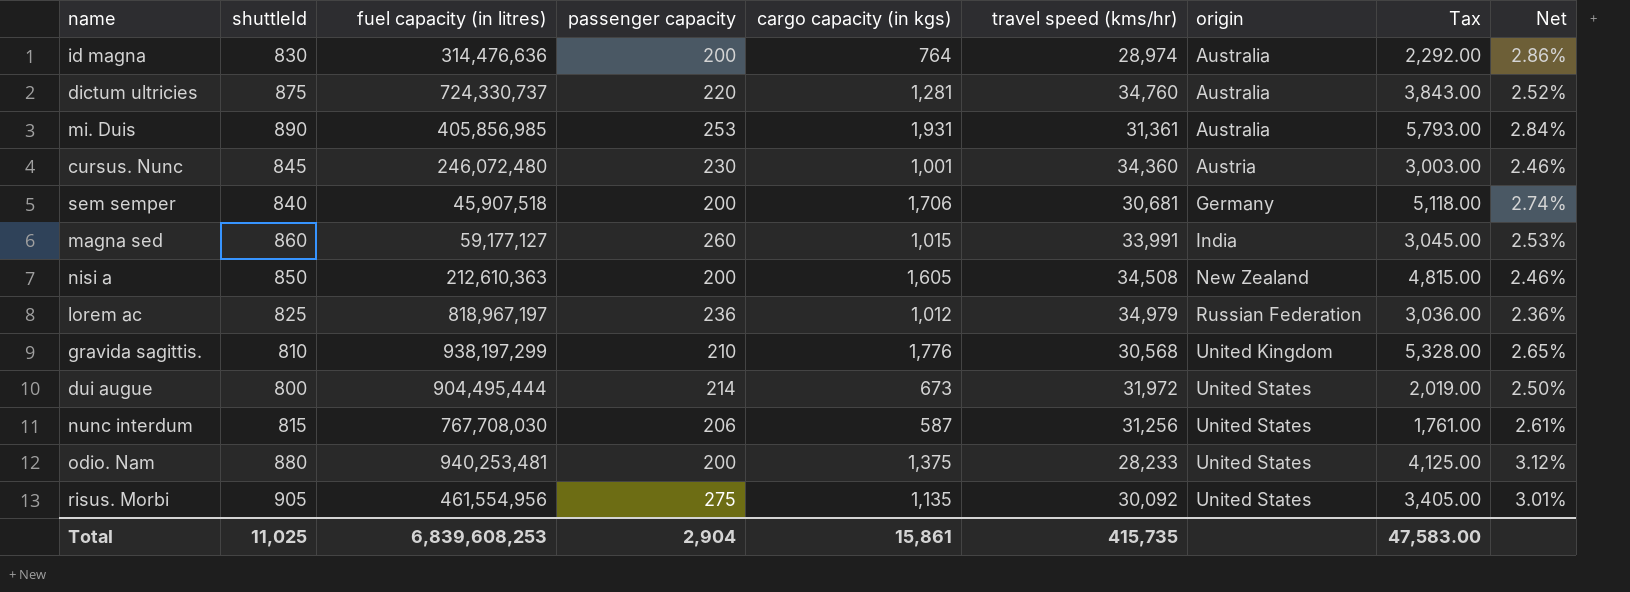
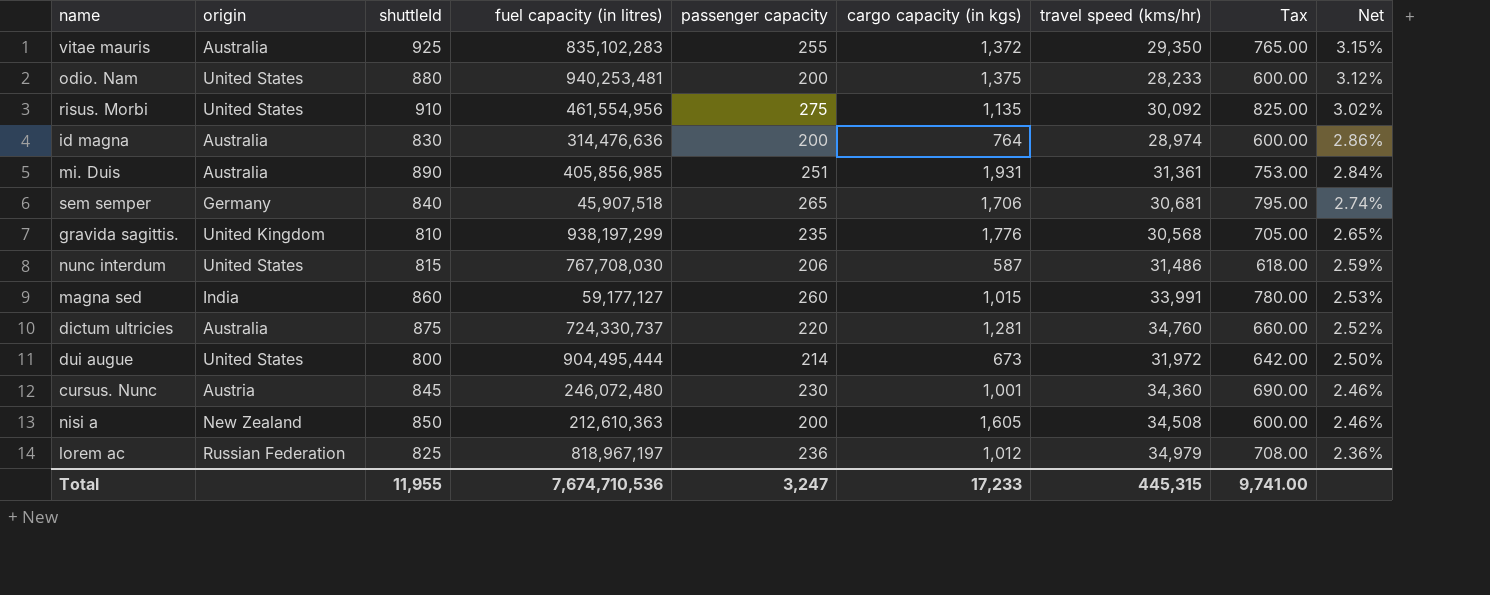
row order: origin ascending -> Net descending
column origin | position: 7 -> 2
column Tax | formula: [cargo capacity (in kgs)] * 3 -> [passenger capacity] * 3
row vitae mauris: none -> Australia | 925 | 835,102,283 | 255 | 1,372 | 29,350 | 765.00 | 3.15%
risus. Morbi | shuttleId: 905 -> 910
risus. Morbi | Net: 3.01% -> 3.02%
mi. Duis | passenger capacity: 253 -> 251
sem semper | passenger capacity: 200 -> 265
gravida sagittis. | passenger capacity: 210 -> 235
nunc interdum | travel speed (kms/hr): 31,256 -> 31,486
nunc interdum | Net: 2.61% -> 2.59%
Total | shuttleId: 11,025 -> 11,955
Total | fuel capacity (in litres): 6,839,608,253 -> 7,674,710,536
Total | passenger capacity: 2,904 -> 3,247
Total | cargo capacity (in kgs): 15,861 -> 17,233
Total | travel speed (kms/hr): 415,735 -> 445,315
Total | Tax: 47,583.00 -> 9,741.00

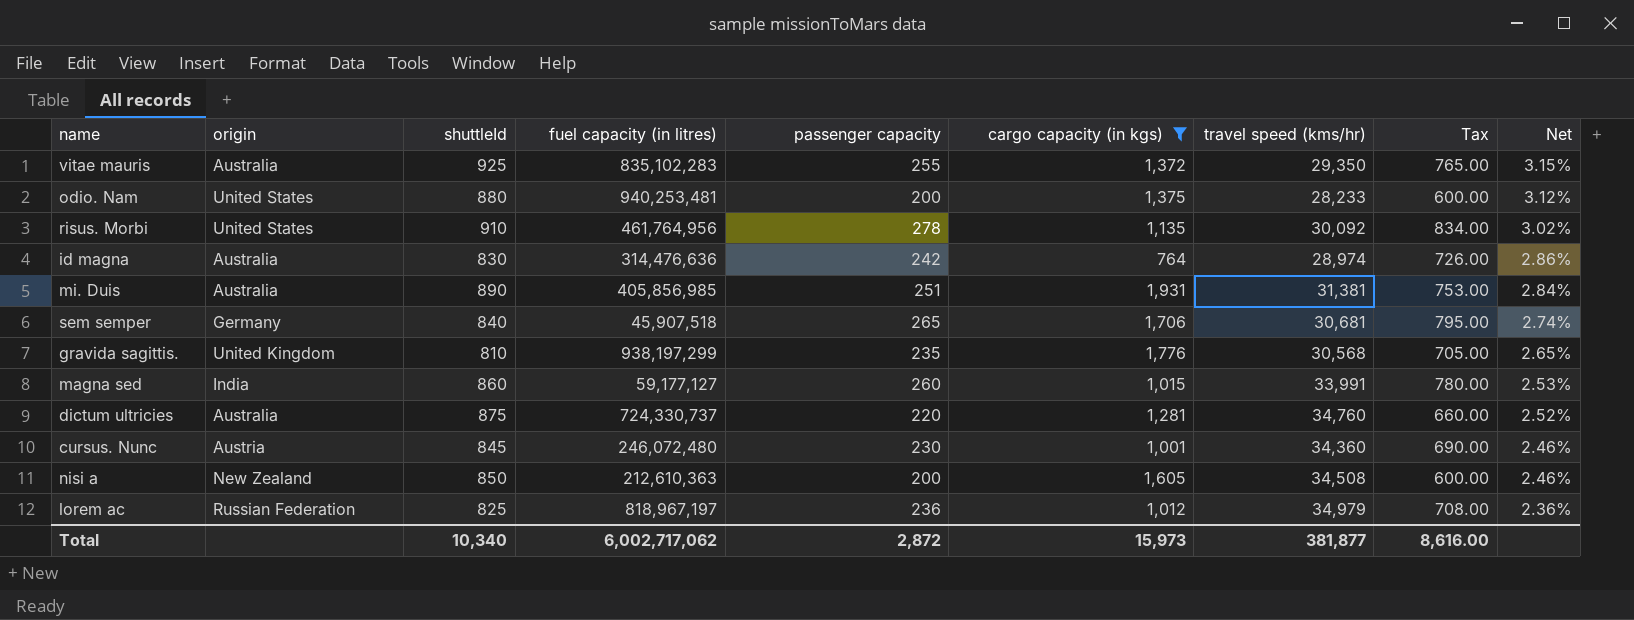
filter: none -> cargo capacity (in kgs) >= 764
risus. Morbi | fuel capacity (in litres): 461,554,956 -> 461,764,956
risus. Morbi | passenger capacity: 275 -> 278
risus. Morbi | Tax: 825.00 -> 834.00
id magna | passenger capacity: 200 -> 242
id magna | Tax: 600.00 -> 726.00
mi. Duis | travel speed (kms/hr): 31,361 -> 31,381
Total | shuttleId: 11,955 -> 10,340
Total | fuel capacity (in litres): 7,674,710,536 -> 6,002,717,062
Total | passenger capacity: 3,247 -> 2,872
Total | cargo capacity (in kgs): 17,233 -> 15,973
Total | travel speed (kms/hr): 445,315 -> 381,877
Total | Tax: 9,741.00 -> 8,616.00

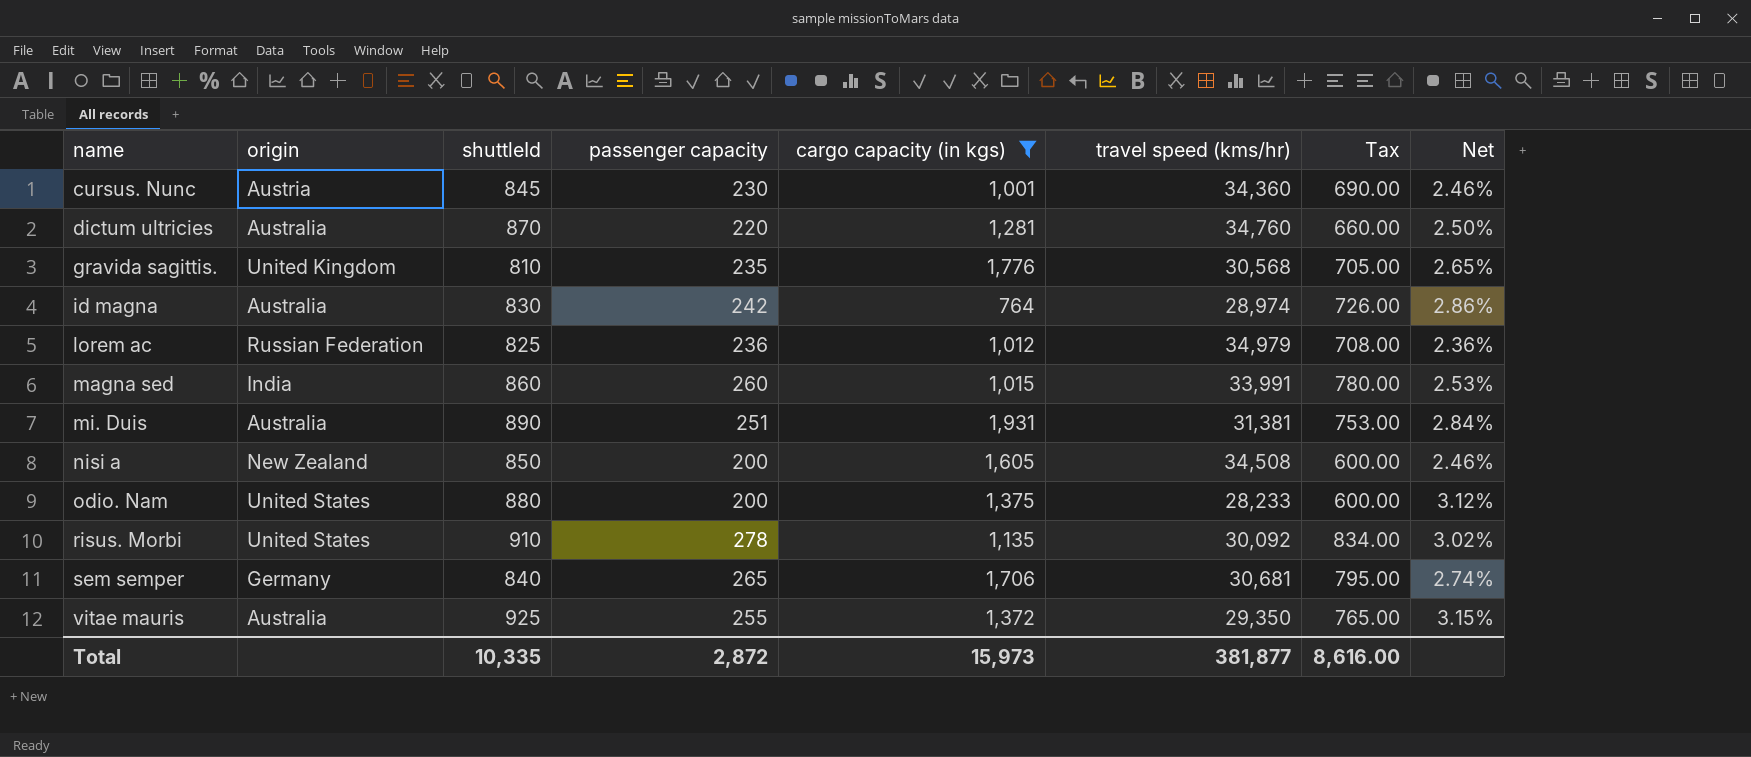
row order: Net descending -> name ascending
column fuel capacity (in litres) | position: 4 -> none
dictum ultricies | shuttleId: 875 -> 870
dictum ultricies | Net: 2.52% -> 2.50%
Total | shuttleId: 10,340 -> 10,335

